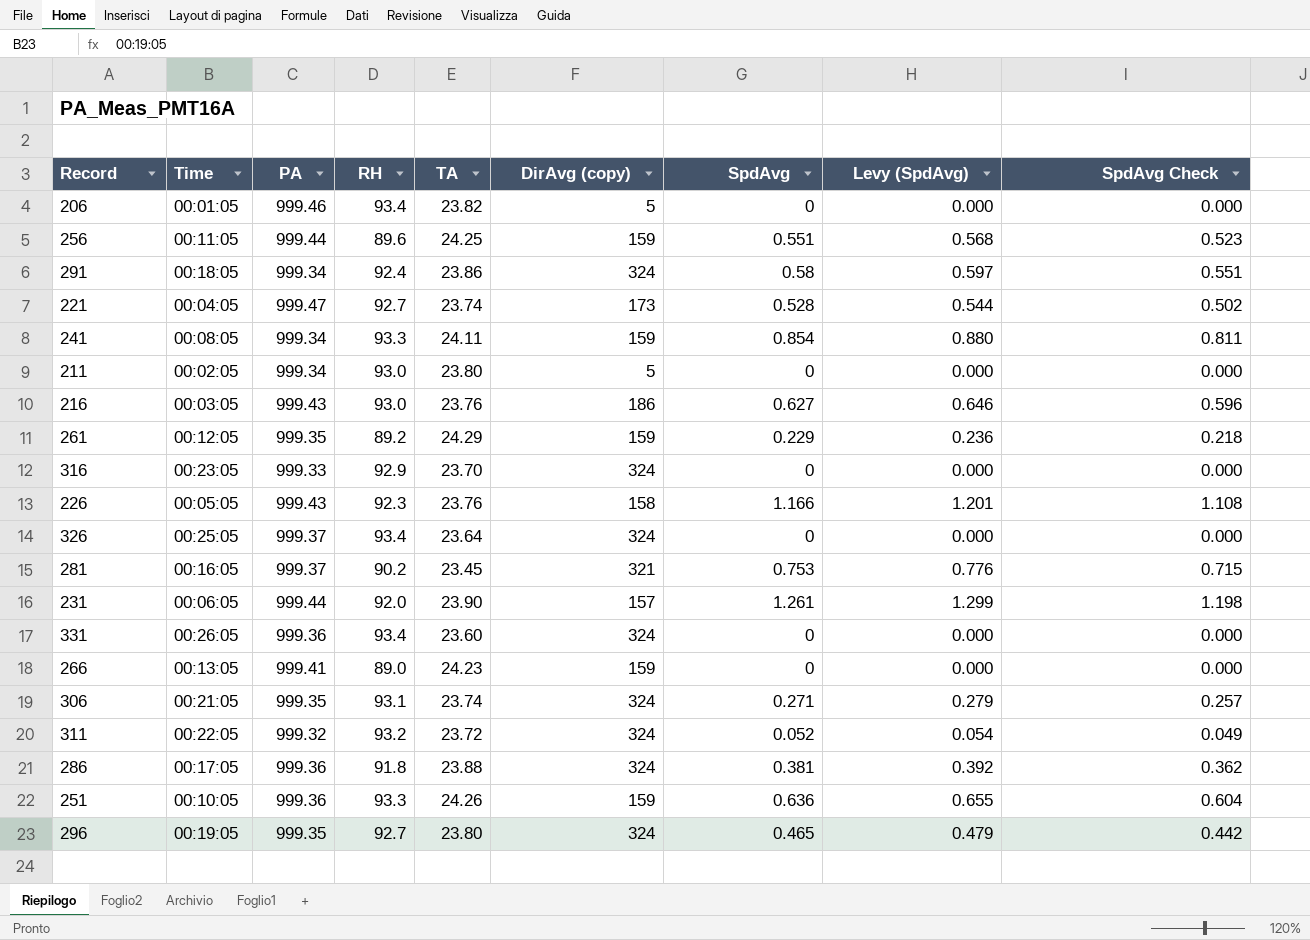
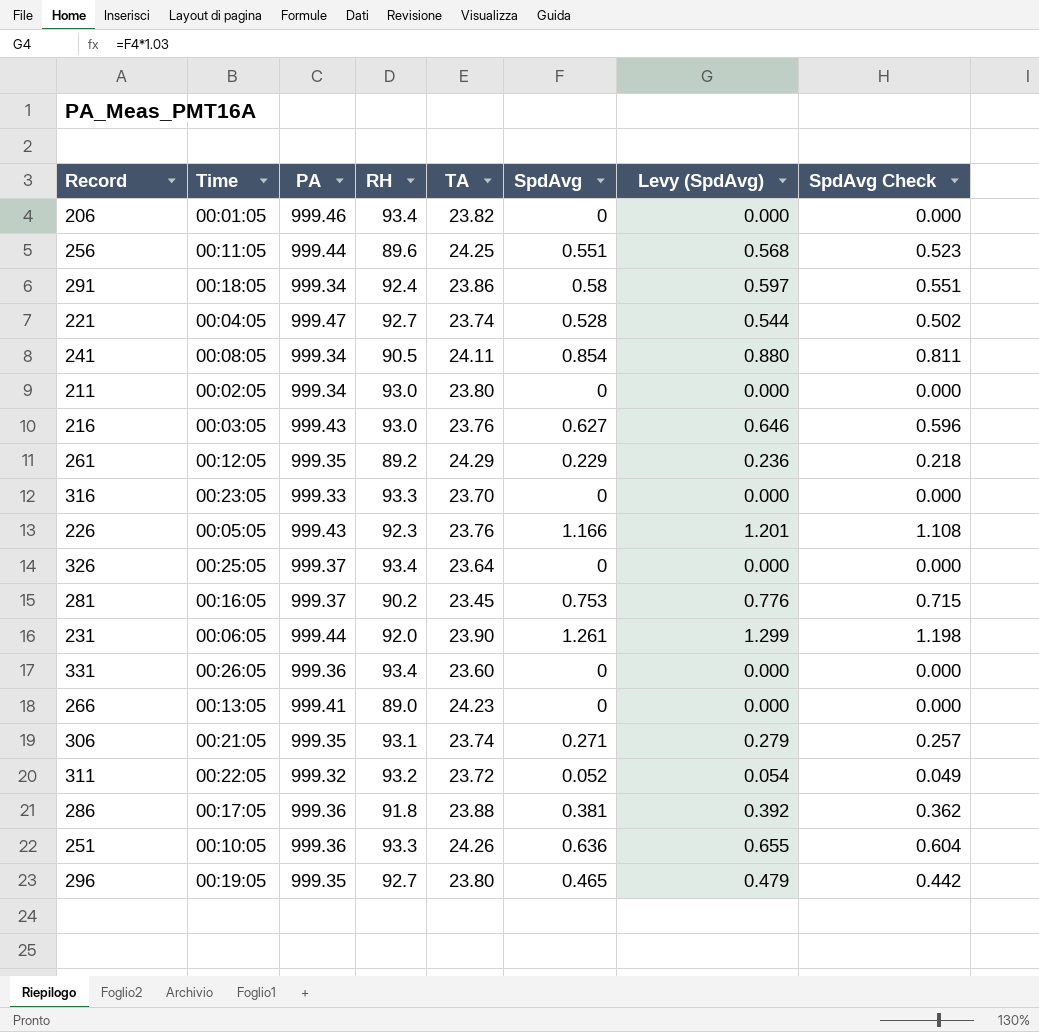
column DirAvg (copy) | position: 6 -> none
241 | RH: 93.3 -> 90.5
316 | RH: 92.9 -> 93.3

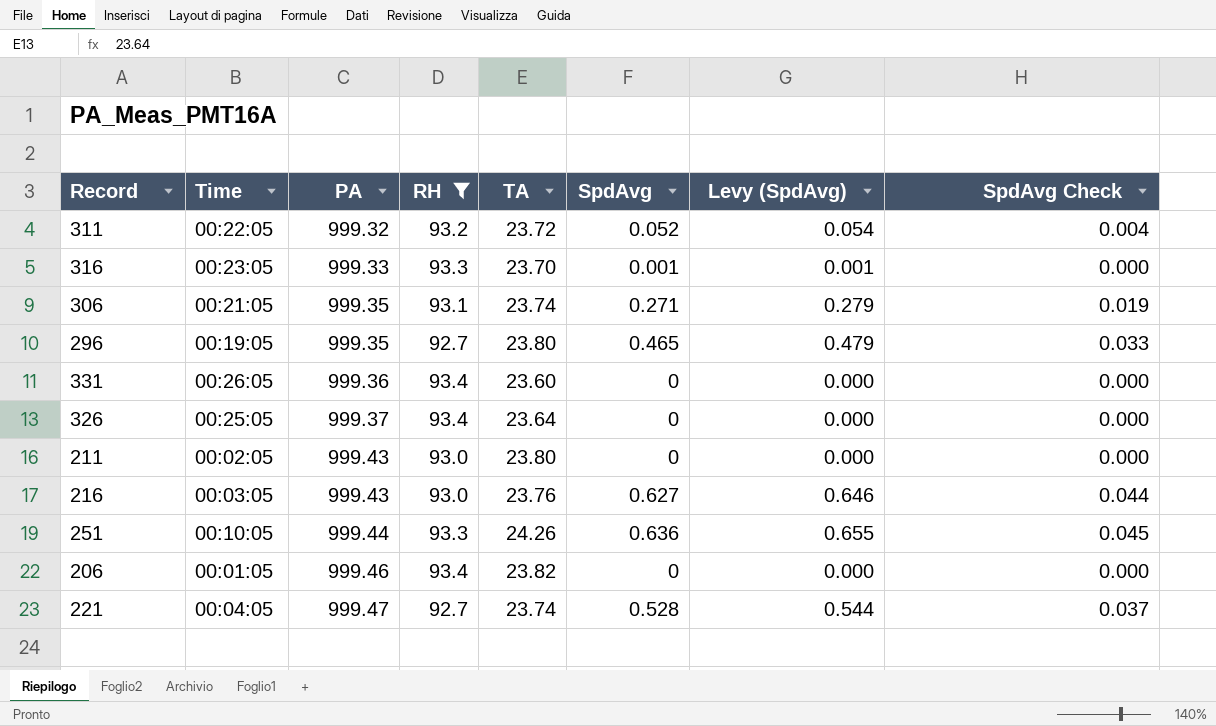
filter: none -> RH >= 92.7
row order: none -> PA ascending
column SpdAvg Check | formula: [SpdAvg] * 0.95 -> [SpdAvg] * 0.07
316 | SpdAvg: 0 -> 0.001
316 | Levy (SpdAvg): 0.000 -> 0.001
211 | PA: 999.34 -> 999.43
251 | PA: 999.36 -> 999.44

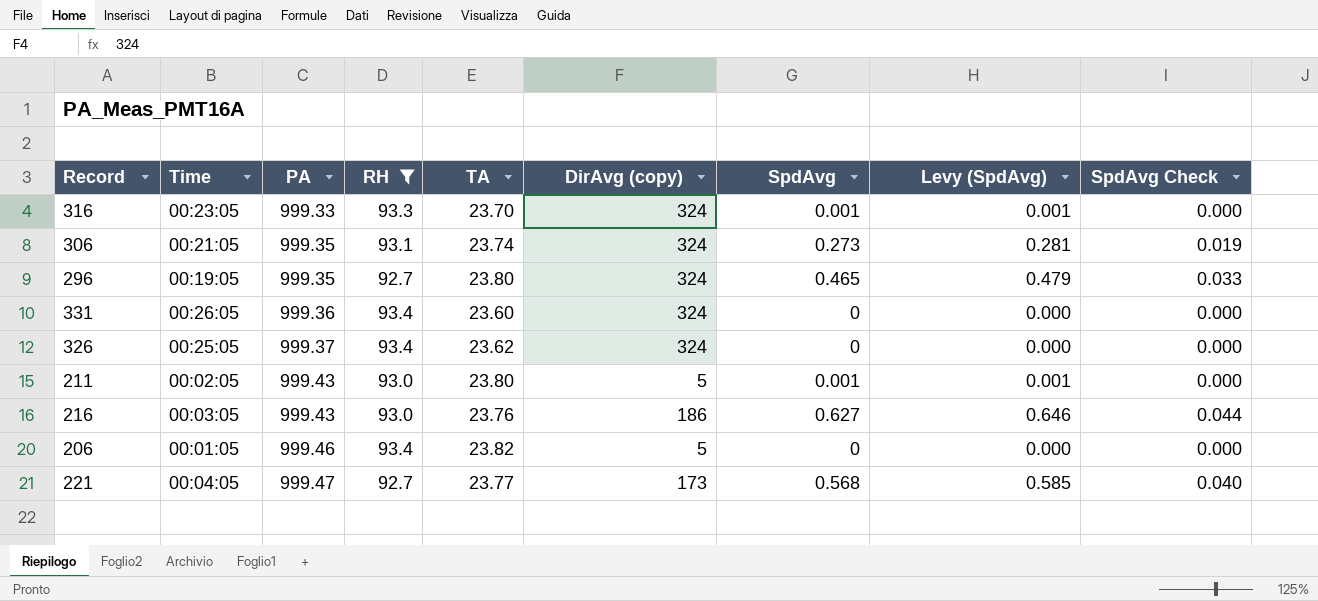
column DirAvg (copy) | position: none -> 6
row 311: 00:22:05 | 999.32 | 93.2 | 23.72 | 0.052 | 0.054 | 0.004 -> none
row 251: 00:10:05 | 999.44 | 93.3 | 24.26 | 0.636 | 0.655 | 0.045 -> none
306 | SpdAvg: 0.271 -> 0.273
306 | Levy (SpdAvg): 0.279 -> 0.281
326 | TA: 23.64 -> 23.62
211 | SpdAvg: 0 -> 0.001
211 | Levy (SpdAvg): 0.000 -> 0.001
221 | TA: 23.74 -> 23.77
221 | SpdAvg: 0.528 -> 0.568
221 | Levy (SpdAvg): 0.544 -> 0.585
221 | SpdAvg Check: 0.037 -> 0.040

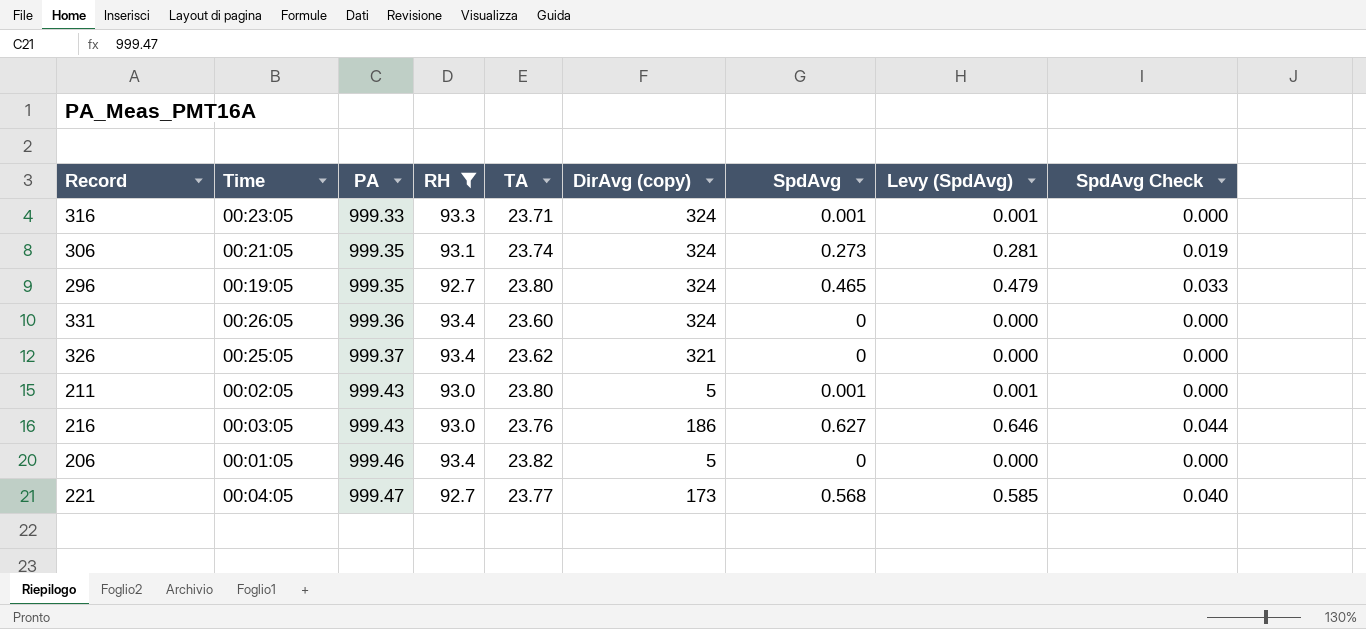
316 | TA: 23.70 -> 23.71
326 | DirAvg (copy): 324 -> 321

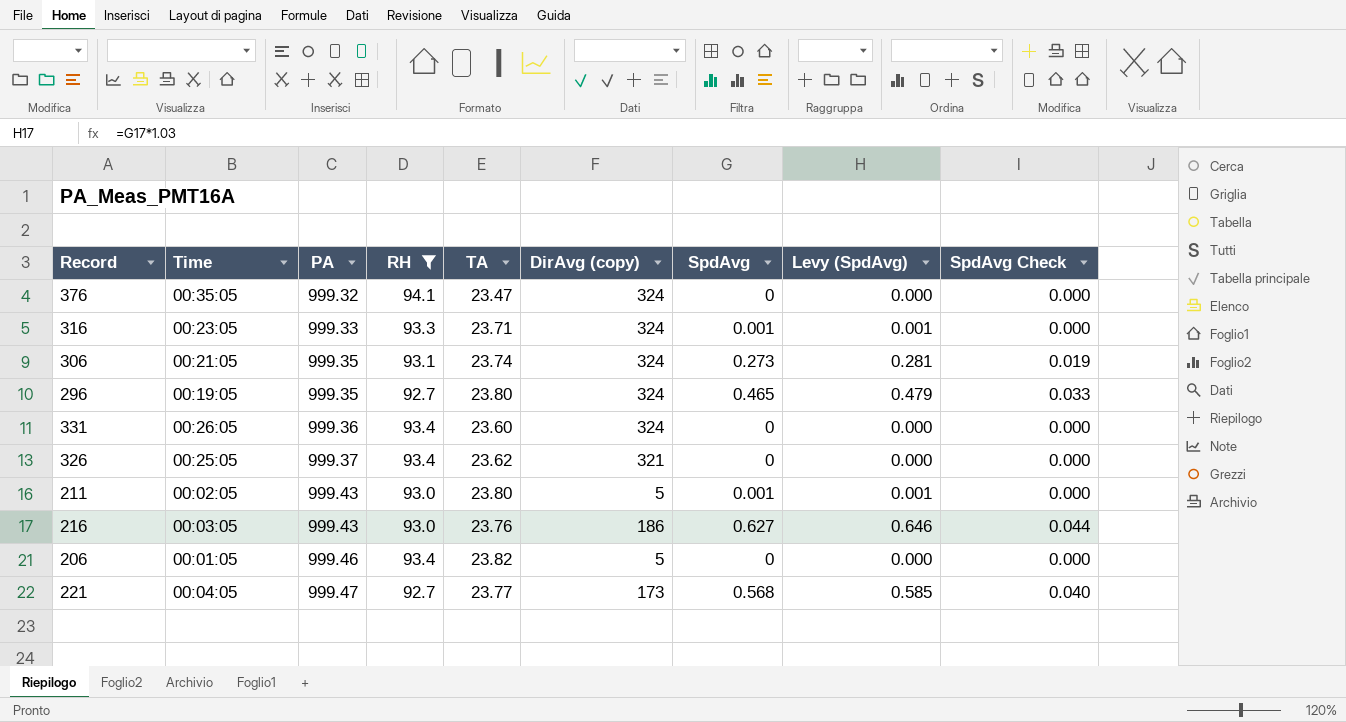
row 376: none -> 00:35:05 | 999.32 | 94.1 | 23.47 | 324 | 0 | 0.000 | 0.000

